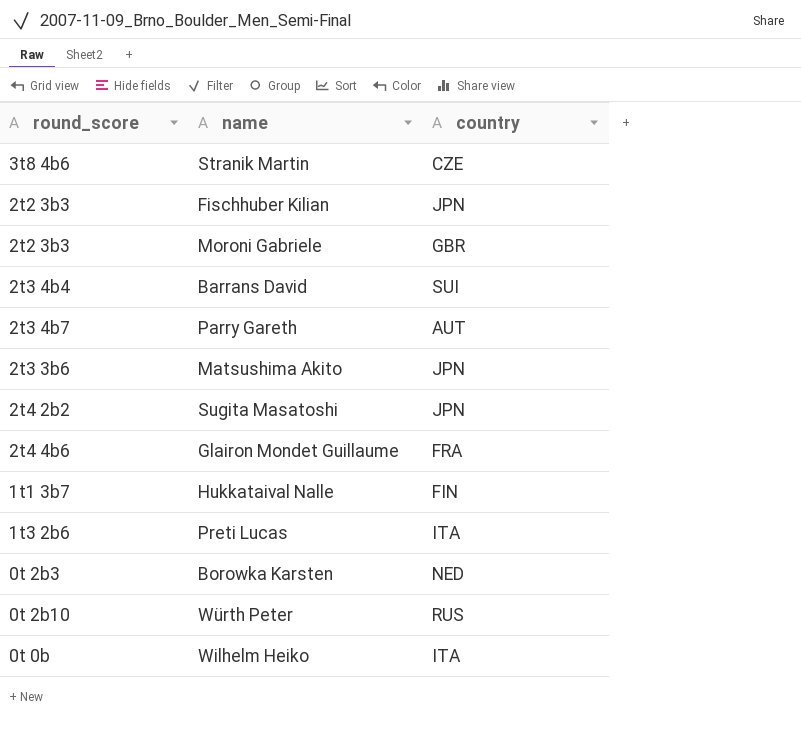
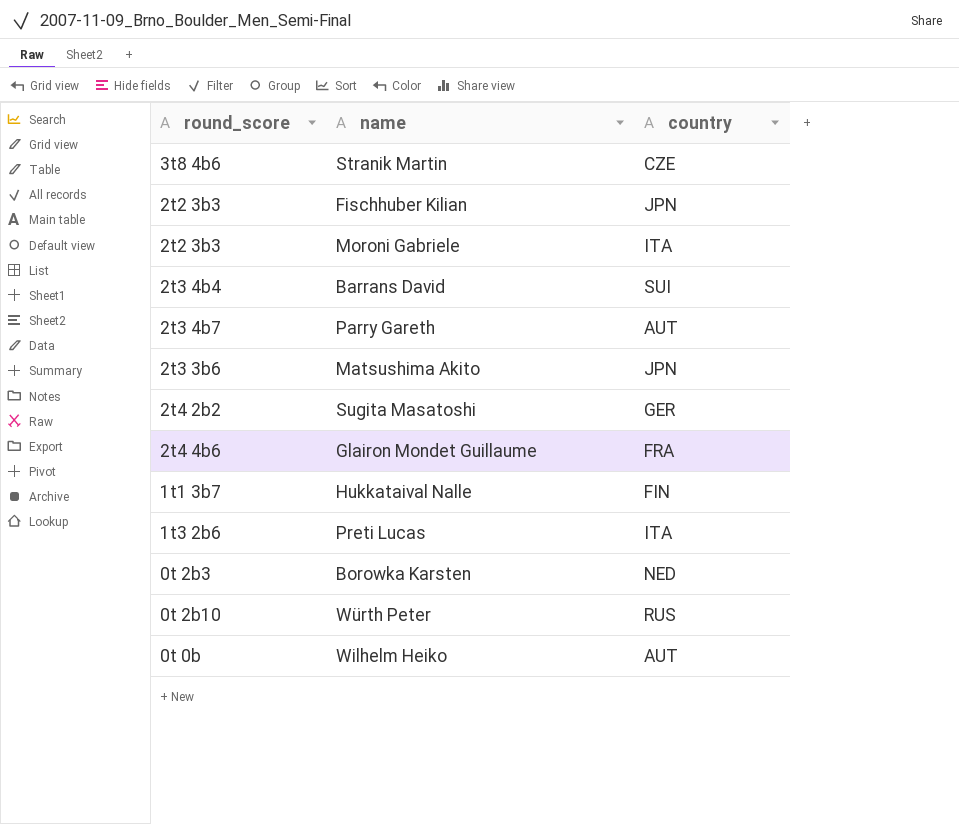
Moroni Gabriele | country: GBR -> ITA
Sugita Masatoshi | country: JPN -> GER
Wilhelm Heiko | country: ITA -> AUT

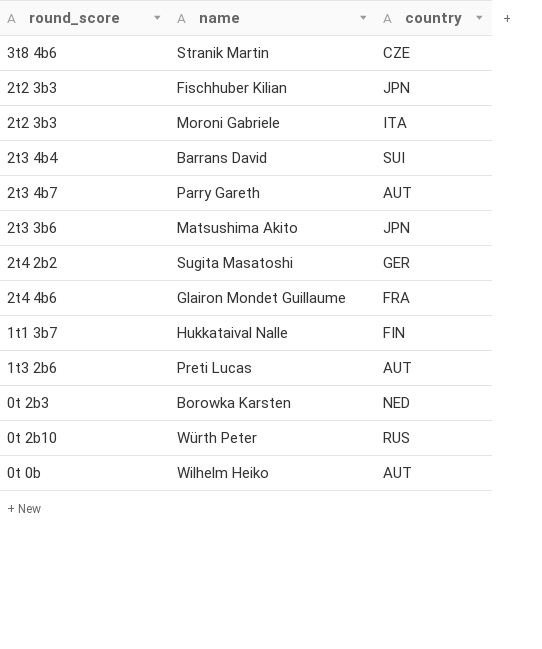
Preti Lucas | country: ITA -> AUT

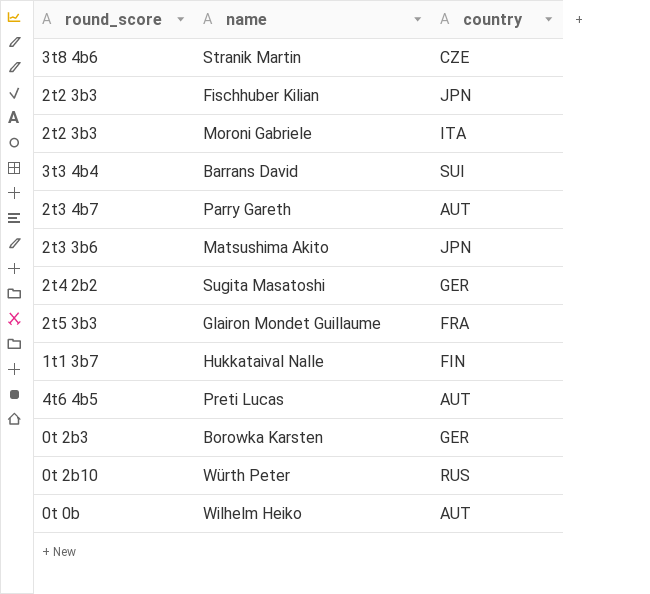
Barrans David | round_score: 2t3 4b4 -> 3t3 4b4
Glairon Mondet Guillaume | round_score: 2t4 4b6 -> 2t5 3b3
Preti Lucas | round_score: 1t3 2b6 -> 4t6 4b5
Borowka Karsten | country: NED -> GER

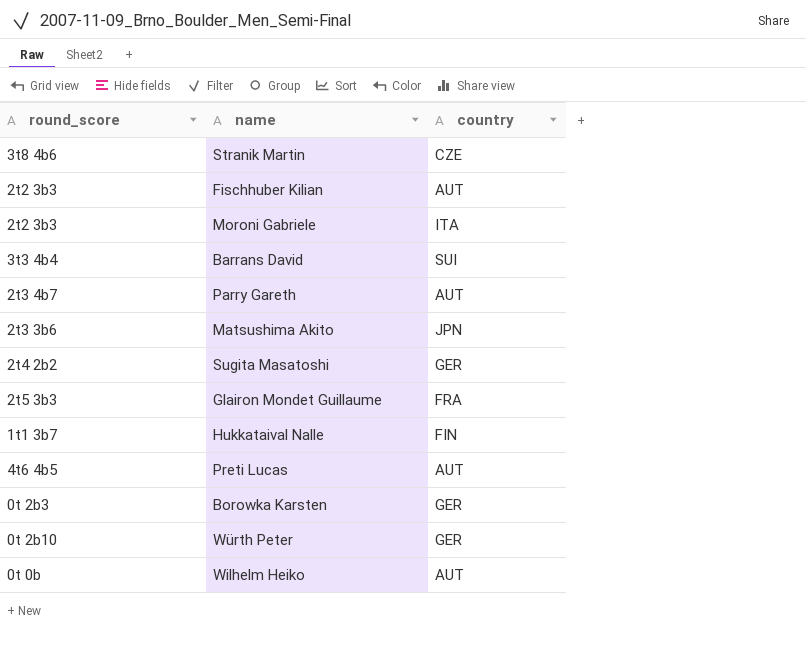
Fischhuber Kilian | country: JPN -> AUT
Würth Peter | country: RUS -> GER

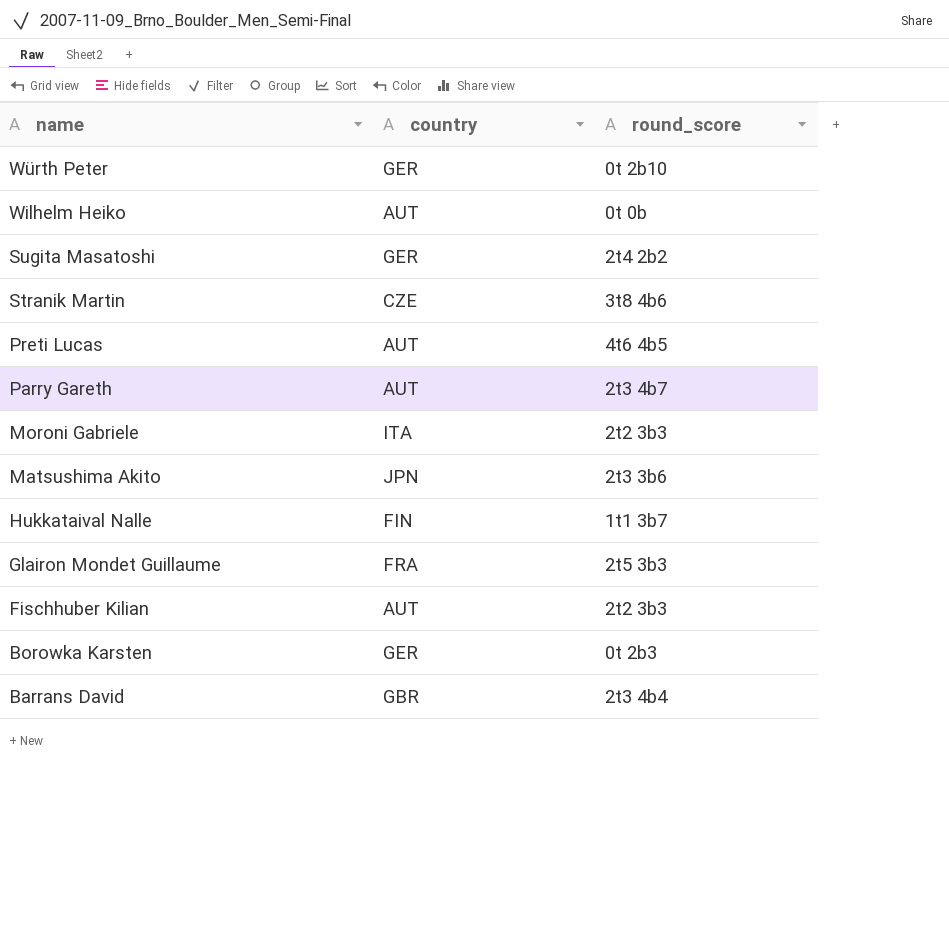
row order: none -> name descending
column round_score | position: 1 -> 3
Barrans David | country: SUI -> GBR
Barrans David | round_score: 3t3 4b4 -> 2t3 4b4

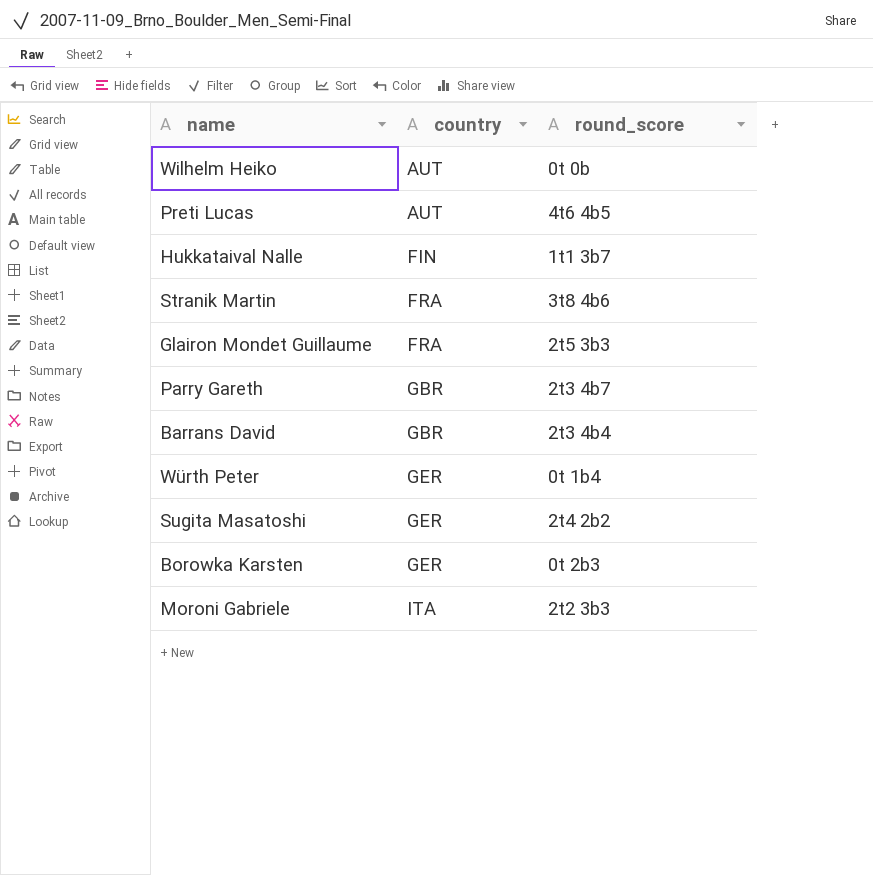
row order: name descending -> country ascending
row Matsushima Akito: JPN | 2t3 3b6 -> none
row Fischhuber Kilian: AUT | 2t2 3b3 -> none
Stranik Martin | country: CZE -> FRA
Parry Gareth | country: AUT -> GBR
Würth Peter | round_score: 0t 2b10 -> 0t 1b4

